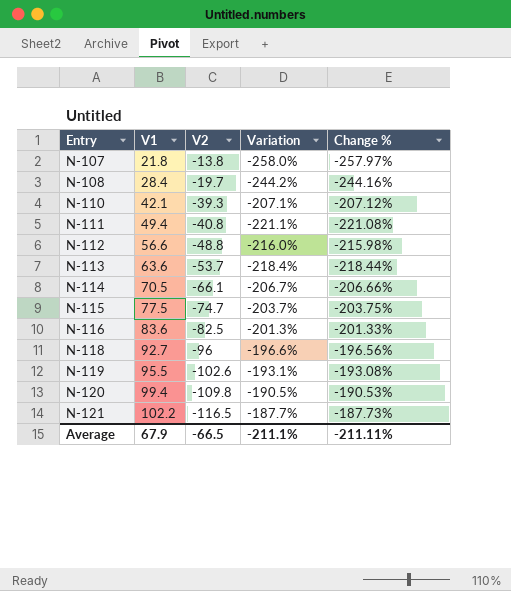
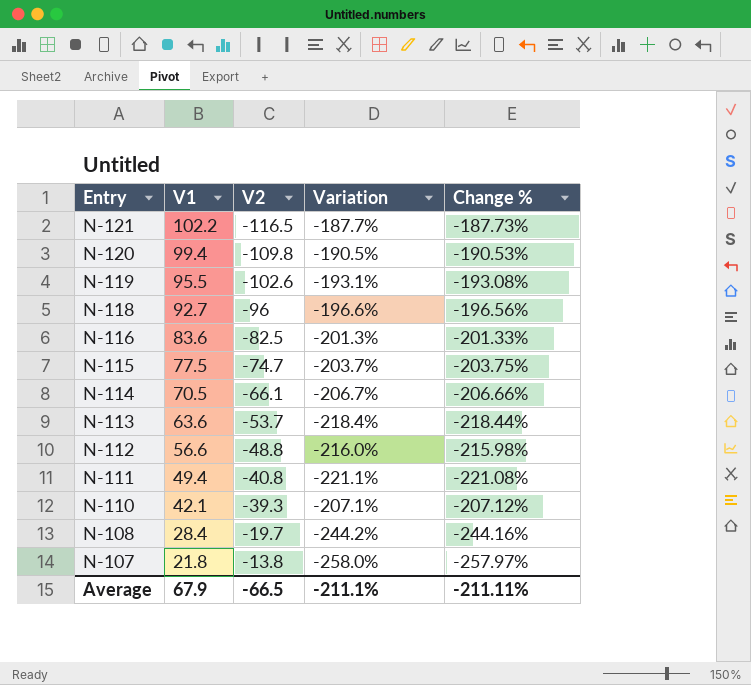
row order: Entry ascending -> Entry descending

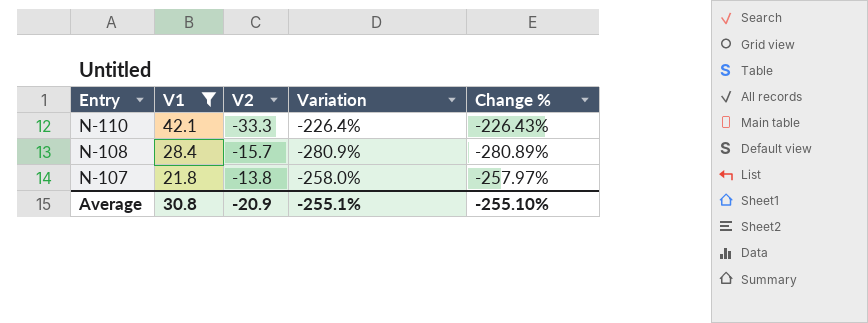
filter: none -> V1 <= 42.1
N-110 | V2: -39.3 -> -33.3
N-110 | Variation: -207.1% -> -226.4%
N-110 | Change %: -207.12% -> -226.43%
N-108 | V2: -19.7 -> -15.7
N-108 | Variation: -244.2% -> -280.9%
N-108 | Change %: -244.16% -> -280.89%
Average | V1: 67.9 -> 30.8
Average | V2: -66.5 -> -20.9
Average | Variation: -211.1% -> -255.1%
Average | Change %: -211.11% -> -255.10%

